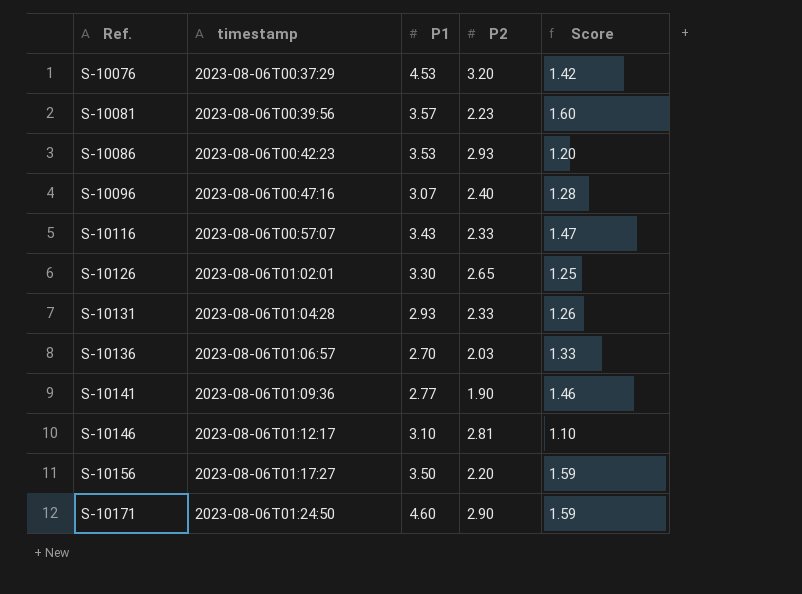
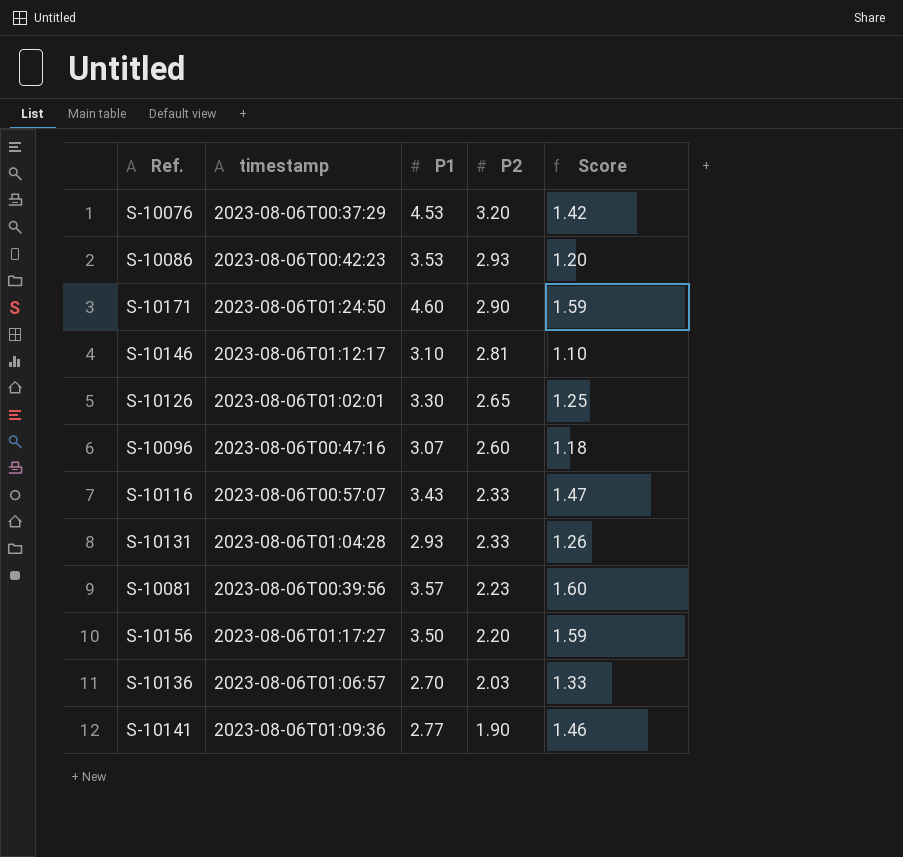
row order: Ref. ascending -> P2 descending
S-10096 | P2: 2.40 -> 2.60
S-10096 | Score: 1.28 -> 1.18

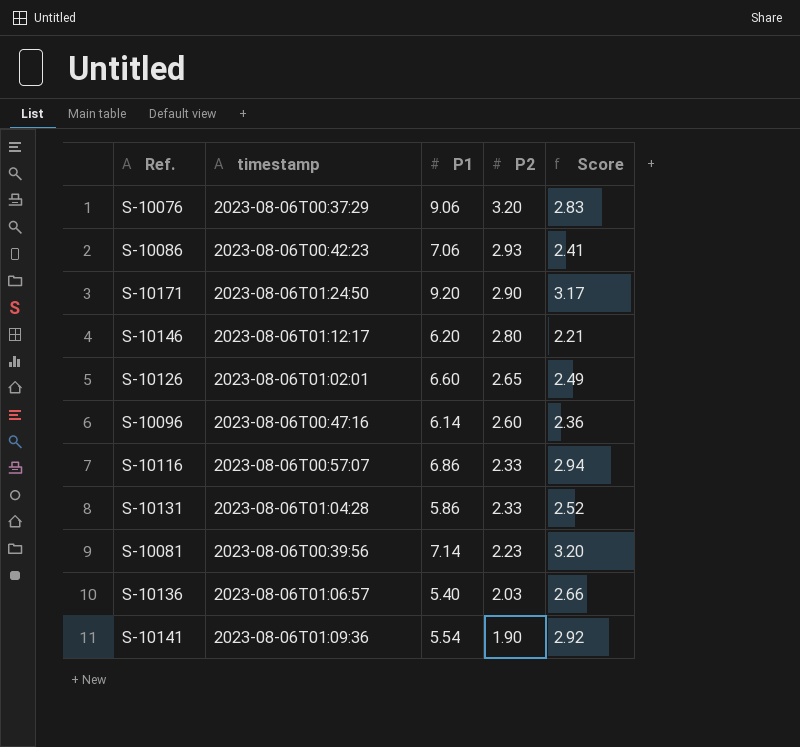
row S-10156: 2023-08-06T01:17:27 | 3.50 | 2.20 | 1.59 -> none
S-10076 | P1: 4.53 -> 9.06
S-10076 | Score: 1.42 -> 2.83
S-10086 | P1: 3.53 -> 7.06
S-10086 | Score: 1.20 -> 2.41
S-10171 | P1: 4.60 -> 9.20
S-10171 | Score: 1.59 -> 3.17
S-10146 | P1: 3.10 -> 6.20
S-10146 | P2: 2.81 -> 2.80
S-10146 | Score: 1.10 -> 2.21
S-10126 | P1: 3.30 -> 6.60
S-10126 | Score: 1.25 -> 2.49
S-10096 | P1: 3.07 -> 6.14
S-10096 | Score: 1.18 -> 2.36
S-10116 | P1: 3.43 -> 6.86
S-10116 | Score: 1.47 -> 2.94
S-10131 | P1: 2.93 -> 5.86
S-10131 | Score: 1.26 -> 2.52
S-10081 | P1: 3.57 -> 7.14
S-10081 | Score: 1.60 -> 3.20
S-10136 | P1: 2.70 -> 5.40
S-10136 | Score: 1.33 -> 2.66
S-10141 | P1: 2.77 -> 5.54
S-10141 | Score: 1.46 -> 2.92

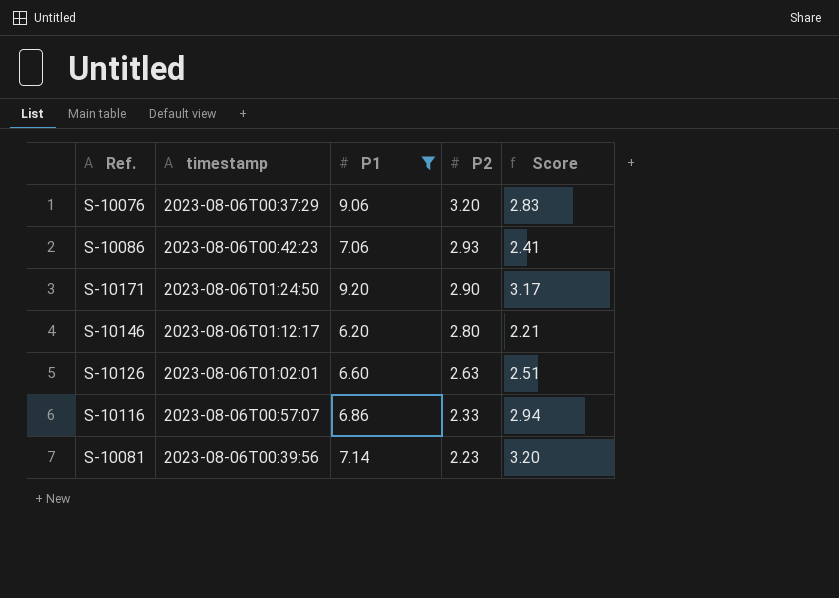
filter: none -> P1 >= 6.20
S-10126 | P2: 2.65 -> 2.63
S-10126 | Score: 2.49 -> 2.51

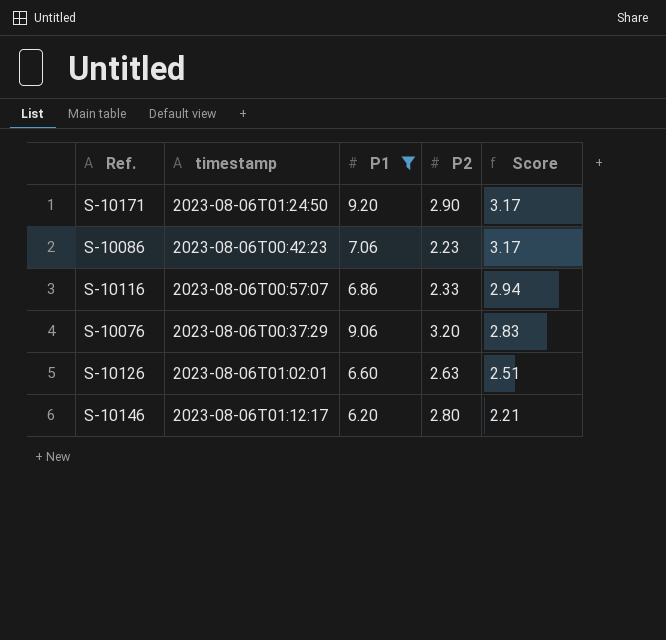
row order: P2 descending -> Score descending
row S-10081: 2023-08-06T00:39:56 | 7.14 | 2.23 | 3.20 -> none
S-10086 | P2: 2.93 -> 2.23
S-10086 | Score: 2.41 -> 3.17

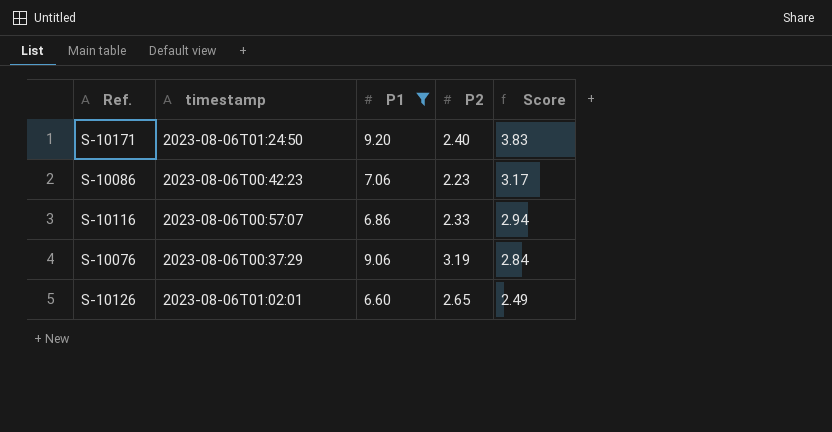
row S-10146: 2023-08-06T01:12:17 | 6.20 | 2.80 | 2.21 -> none
S-10171 | P2: 2.90 -> 2.40
S-10171 | Score: 3.17 -> 3.83
S-10076 | P2: 3.20 -> 3.19
S-10076 | Score: 2.83 -> 2.84
S-10126 | P2: 2.63 -> 2.65
S-10126 | Score: 2.51 -> 2.49

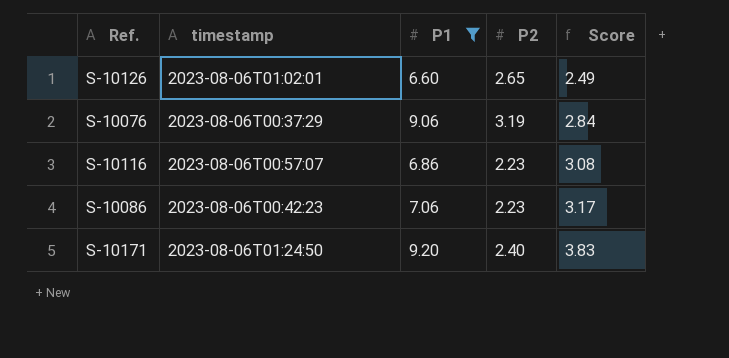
row order: Score descending -> Score ascending
S-10116 | P2: 2.33 -> 2.23
S-10116 | Score: 2.94 -> 3.08

